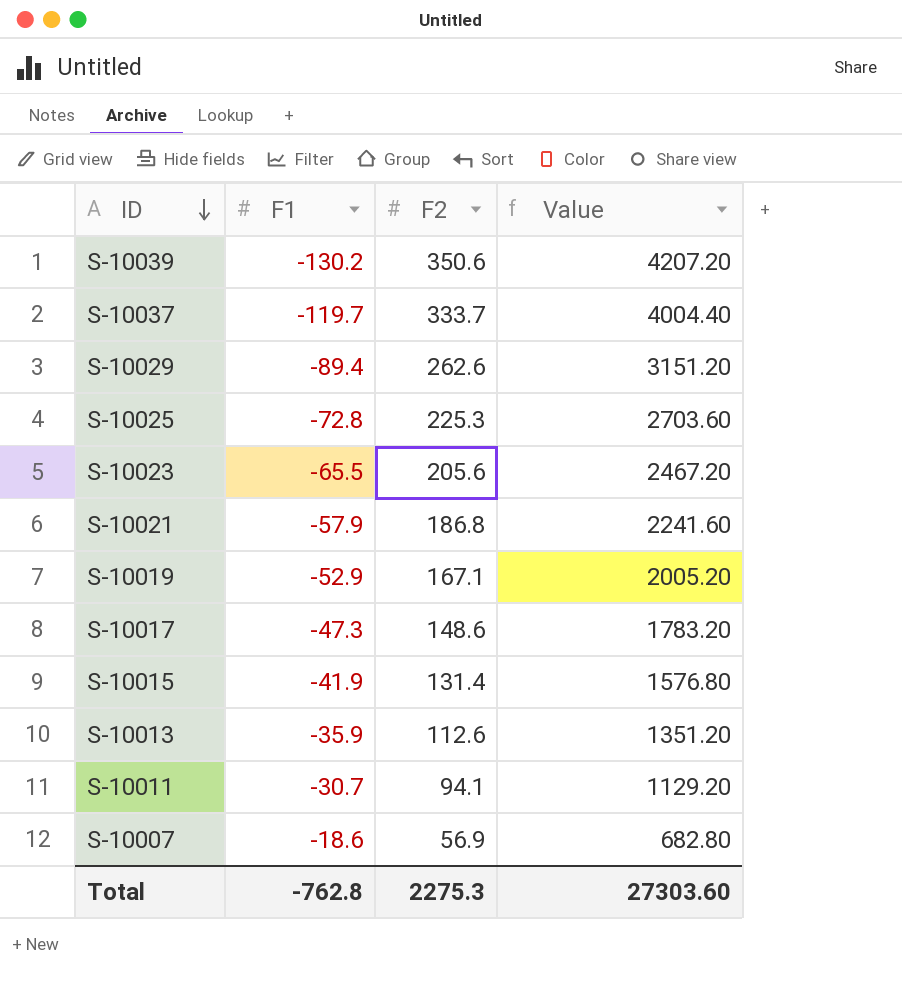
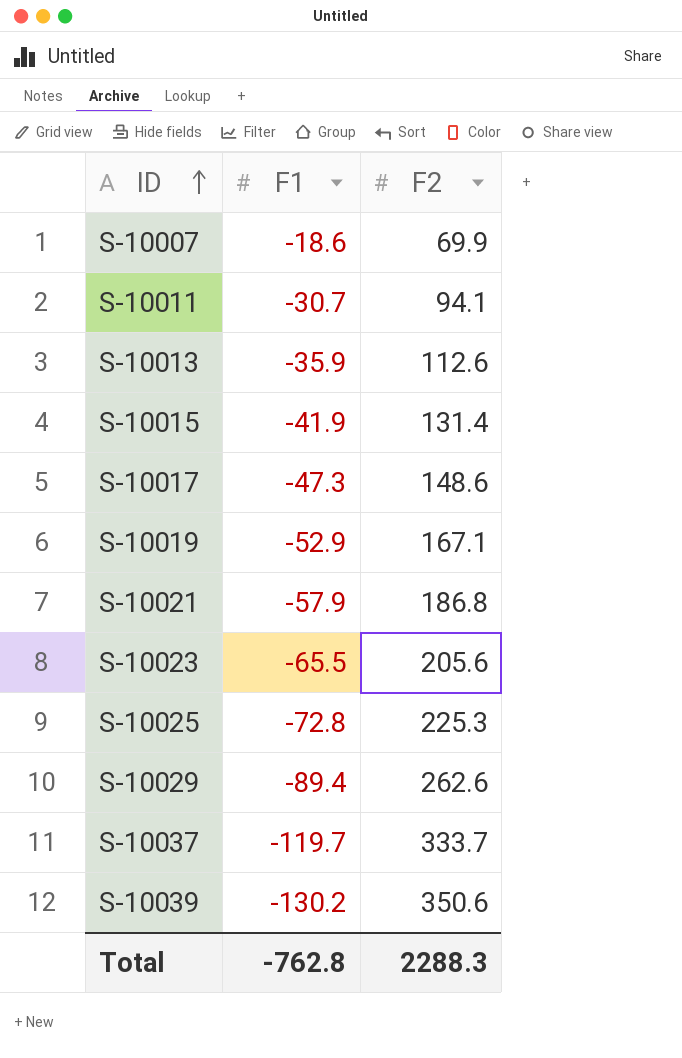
row order: ID descending -> ID ascending
column Value | formula: [F2] * 12 -> none
S-10007 | F2: 56.9 -> 69.9
Total | F2: 2275.3 -> 2288.3

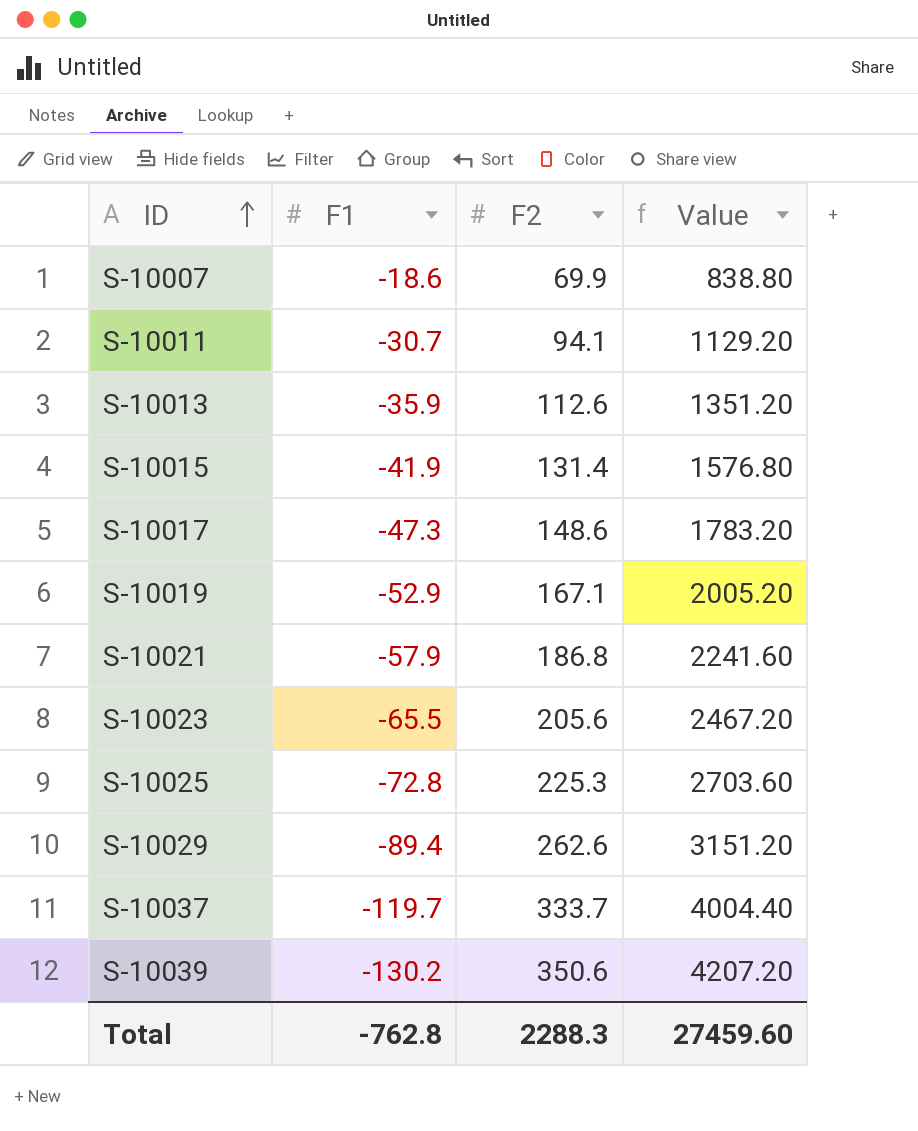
column Value | formula: none -> [F2] * 12

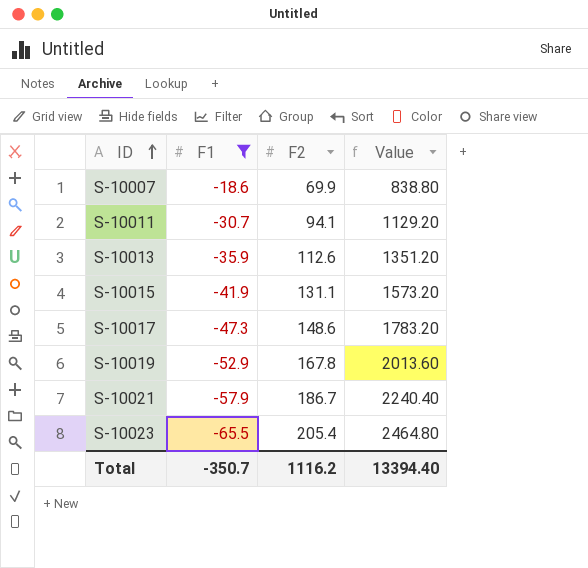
filter: none -> F1 >= -65.5
S-10015 | F2: 131.4 -> 131.1
S-10015 | Value: 1576.80 -> 1573.20
S-10019 | F2: 167.1 -> 167.8
S-10019 | Value: 2005.20 -> 2013.60
S-10021 | F2: 186.8 -> 186.7
S-10021 | Value: 2241.60 -> 2240.40
S-10023 | F2: 205.6 -> 205.4
S-10023 | Value: 2467.20 -> 2464.80
Total | F1: -762.8 -> -350.7
Total | F2: 2288.3 -> 1116.2
Total | Value: 27459.60 -> 13394.40

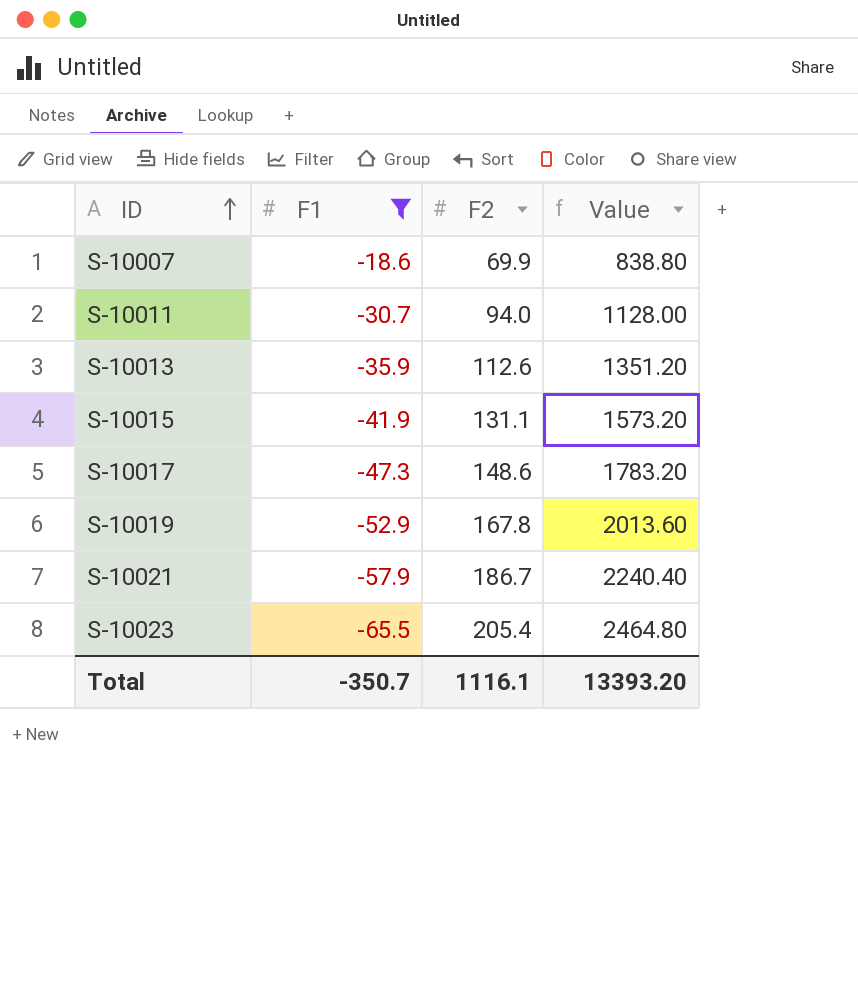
S-10011 | F2: 94.1 -> 94.0
S-10011 | Value: 1129.20 -> 1128.00
Total | F2: 1116.2 -> 1116.1
Total | Value: 13394.40 -> 13393.20

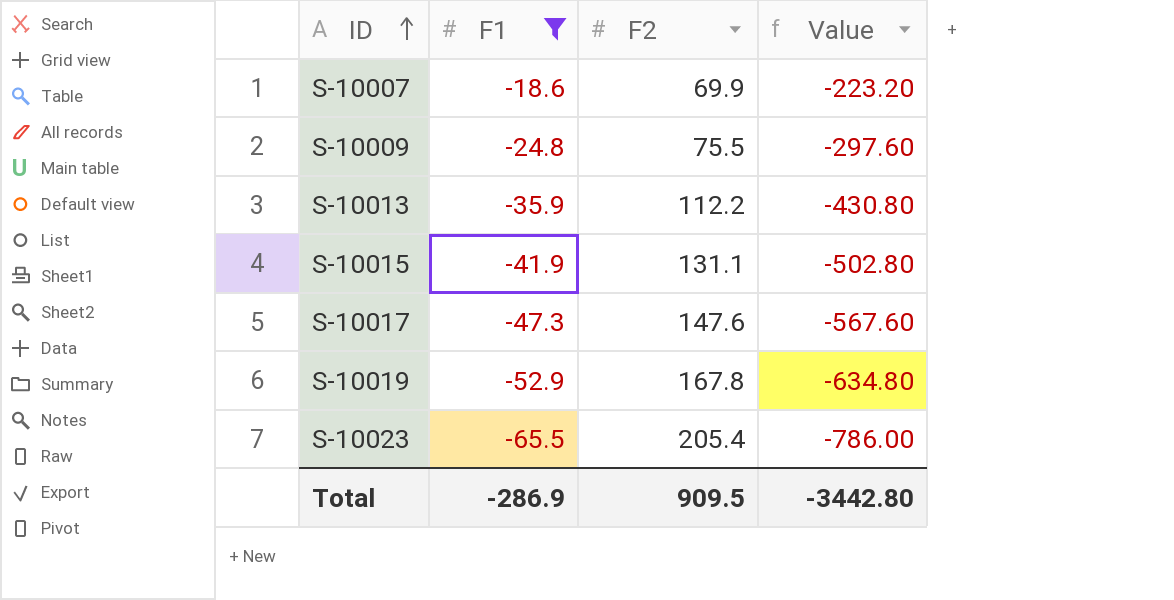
column Value | formula: [F2] * 12 -> [F1] * 12
row S-10011: -30.7 | 94.0 | 1128.00 -> none
row S-10021: -57.9 | 186.7 | 2240.40 -> none
row S-10009: none -> -24.8 | 75.5 | -297.60
S-10013 | F2: 112.6 -> 112.2
S-10017 | F2: 148.6 -> 147.6
Total | F1: -350.7 -> -286.9
Total | F2: 1116.1 -> 909.5
Total | Value: 13393.20 -> -3442.80

